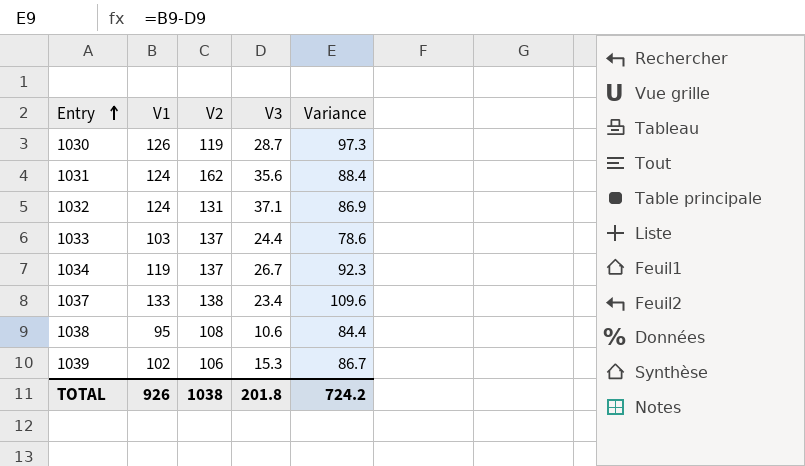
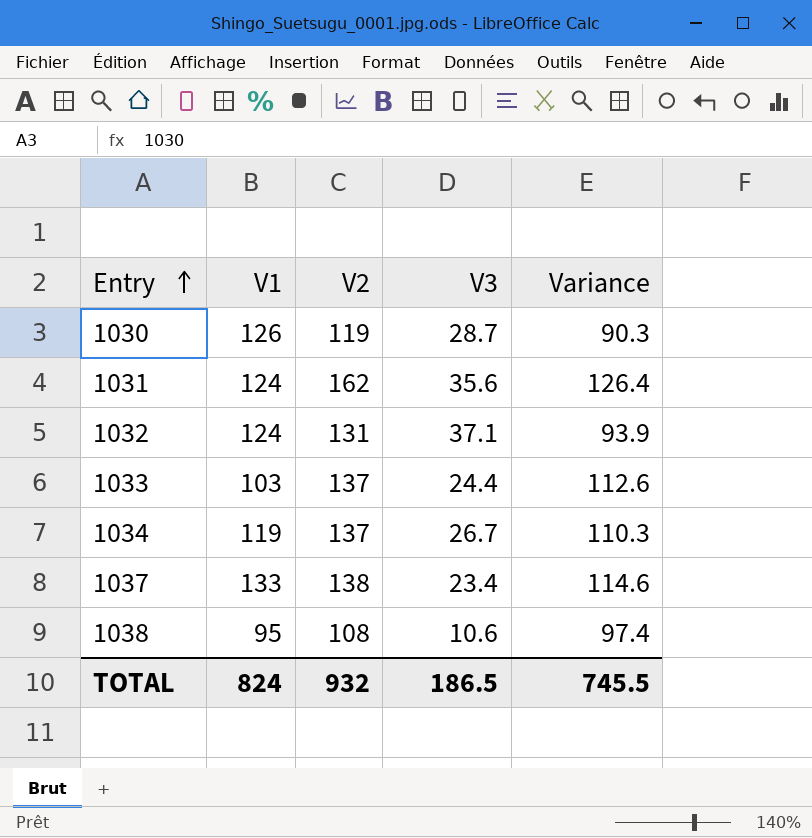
column Variance | formula: [V1] - [V3] -> [V2] - [V3]
row 1039: 102 | 106 | 15.3 | 86.7 -> none
TOTAL | V1: 926 -> 824
TOTAL | V2: 1038 -> 932
TOTAL | V3: 201.8 -> 186.5
TOTAL | Variance: 724.2 -> 745.5

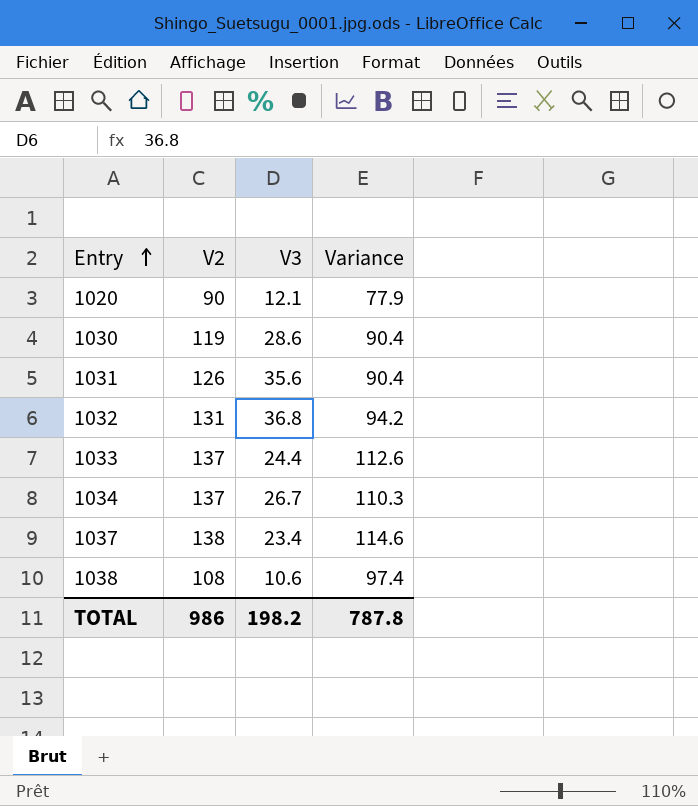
column V1 | position: 2 -> none
row 1020: none -> 90 | 12.1 | 77.9
1030 | V3: 28.7 -> 28.6
1030 | Variance: 90.3 -> 90.4
1031 | V2: 162 -> 126
1031 | Variance: 126.4 -> 90.4
1032 | V3: 37.1 -> 36.8
1032 | Variance: 93.9 -> 94.2
TOTAL | V2: 932 -> 986
TOTAL | V3: 186.5 -> 198.2
TOTAL | Variance: 745.5 -> 787.8

